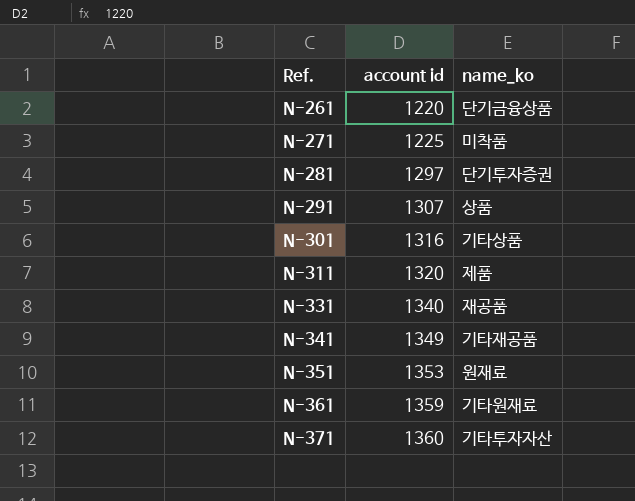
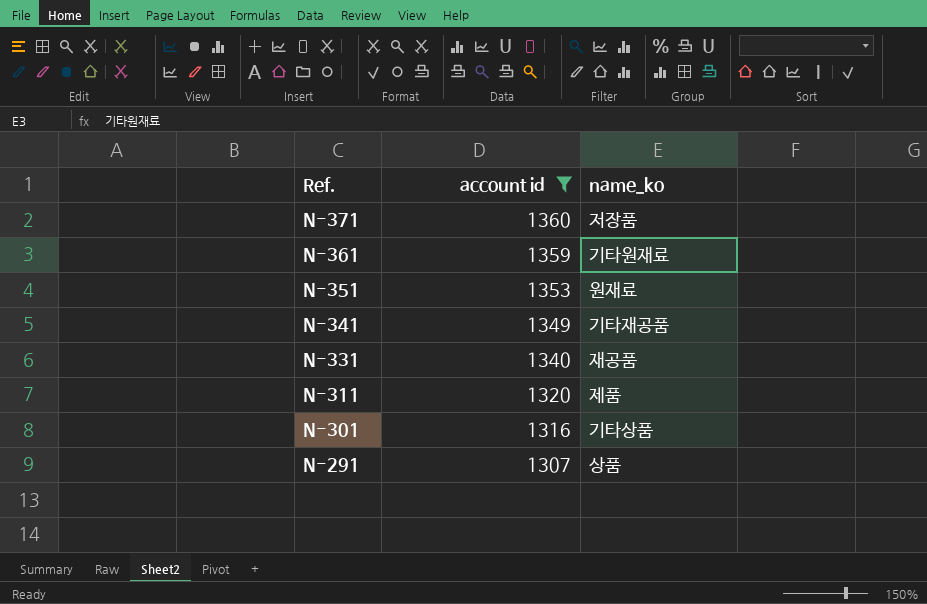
filter: none -> account id >= 1307
row order: Ref. ascending -> Ref. descending
N-371 | name_ko: 기타투자자산 -> 저장품

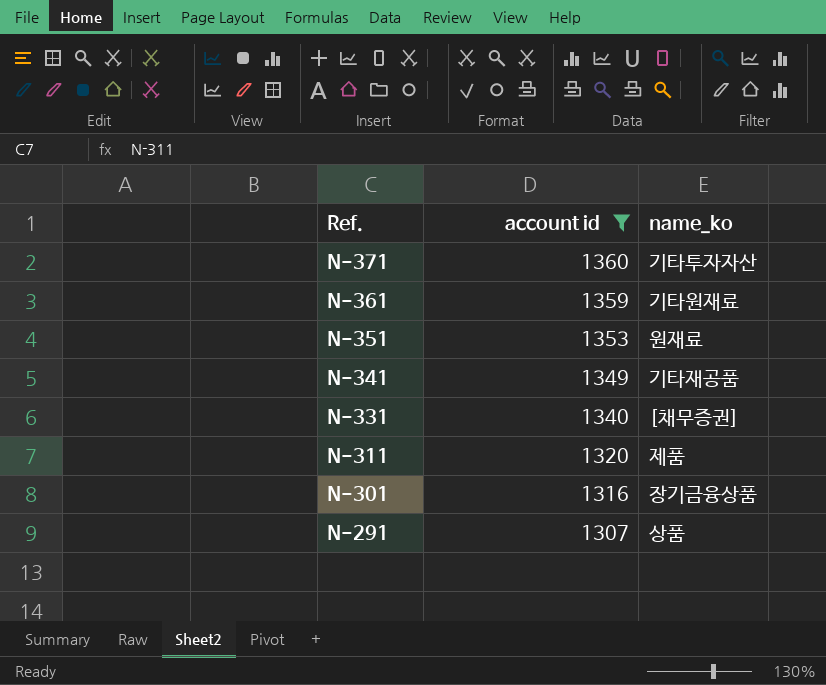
N-371 | name_ko: 저장품 -> 기타투자자산
N-331 | name_ko: 재공품 -> [채무증권]
N-301 | name_ko: 기타상품 -> 장기금융상품

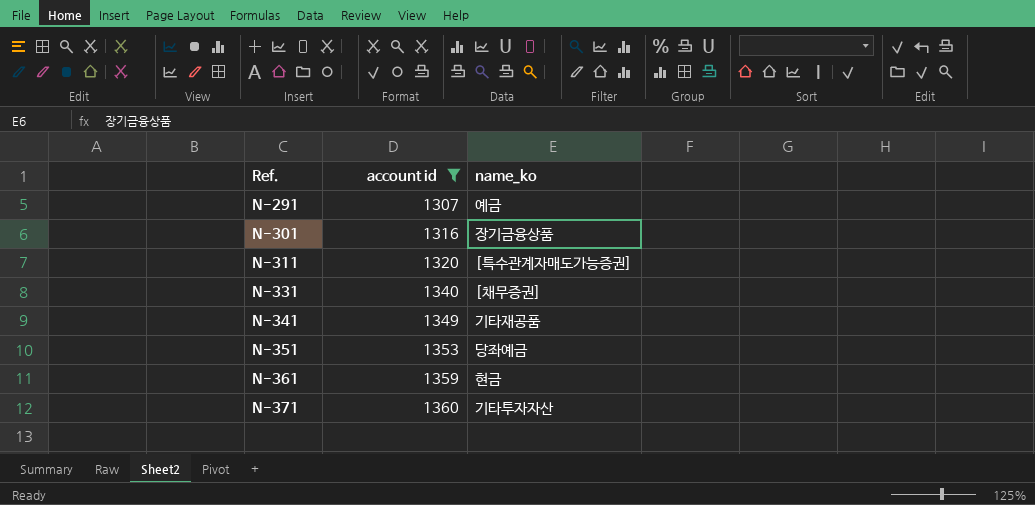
row order: Ref. descending -> Ref. ascending
N-291 | name_ko: 상품 -> 예금
N-311 | name_ko: 제품 -> [특수관계자매도가능증권]
N-351 | name_ko: 원재료 -> 당좌예금
N-361 | name_ko: 기타원재료 -> 현금

